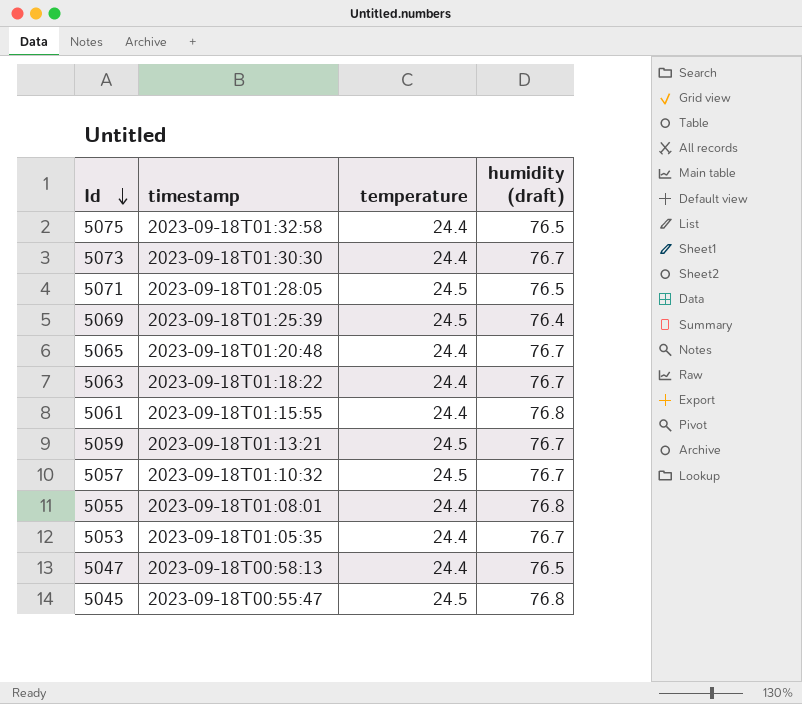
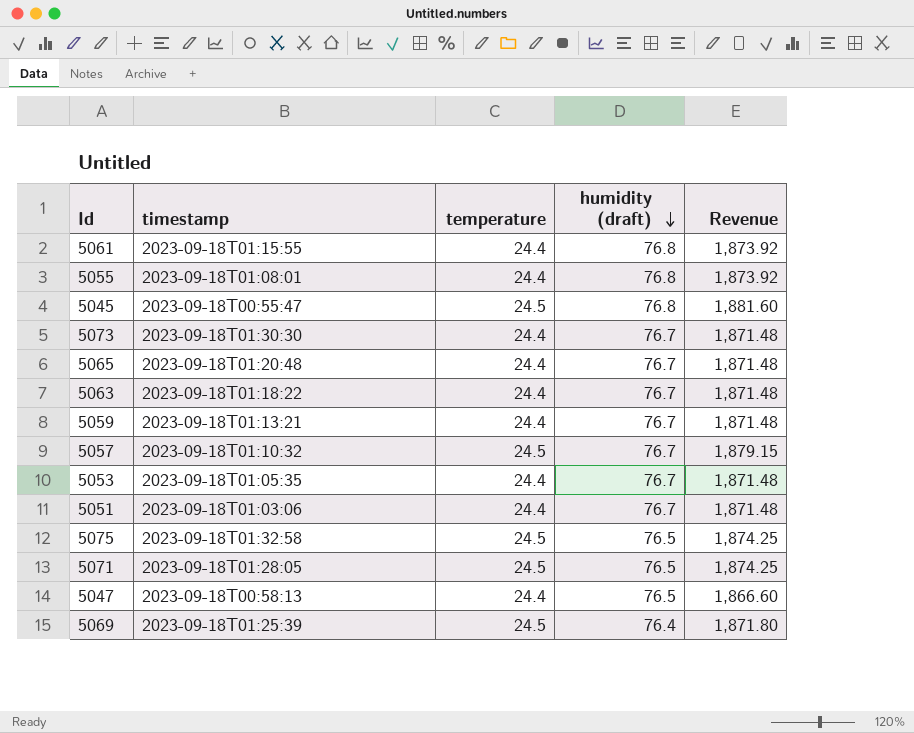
row order: Id descending -> humidity (draft) descending
column Revenue | formula: none -> [temperature] * [humidity (draft)]
5059 | temperature: 24.5 -> 24.4
row 5051: none -> 2023-09-18T01:03:06 | 24.4 | 76.7 | 1,871.48
5075 | temperature: 24.4 -> 24.5

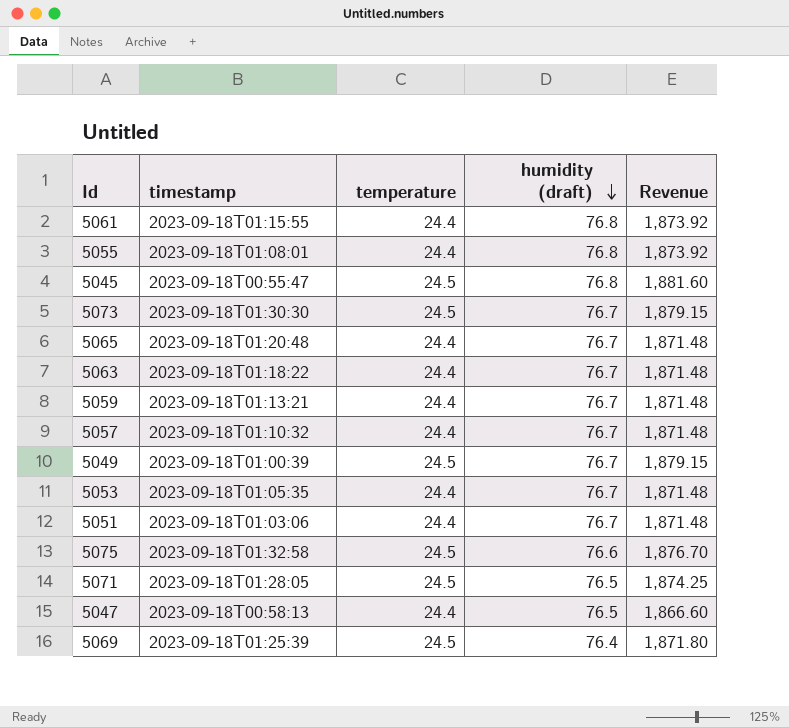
5073 | temperature: 24.4 -> 24.5
5073 | Revenue: 1,871.48 -> 1,879.15
5057 | temperature: 24.5 -> 24.4
5057 | Revenue: 1,879.15 -> 1,871.48
row 5049: none -> 2023-09-18T01:00:39 | 24.5 | 76.7 | 1,879.15
5075 | humidity (draft): 76.5 -> 76.6
5075 | Revenue: 1,874.25 -> 1,876.70

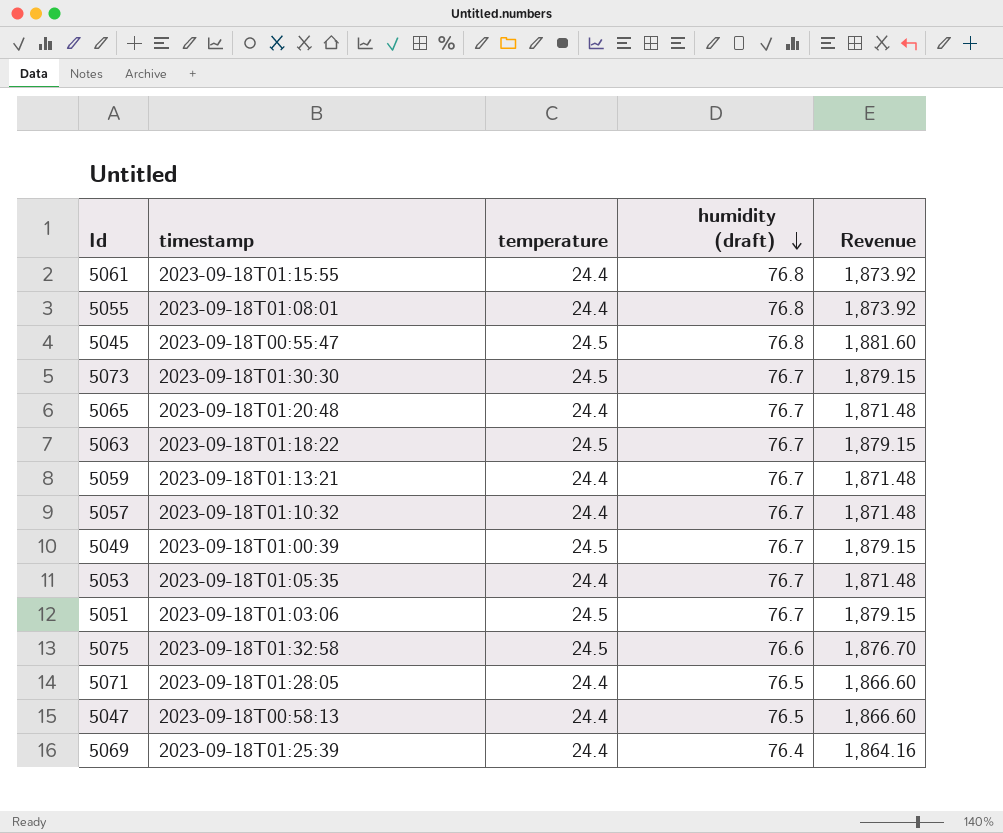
5063 | temperature: 24.4 -> 24.5
5063 | Revenue: 1,871.48 -> 1,879.15
5051 | temperature: 24.4 -> 24.5
5051 | Revenue: 1,871.48 -> 1,879.15
5071 | temperature: 24.5 -> 24.4
5071 | Revenue: 1,874.25 -> 1,866.60
5069 | temperature: 24.5 -> 24.4
5069 | Revenue: 1,871.80 -> 1,864.16

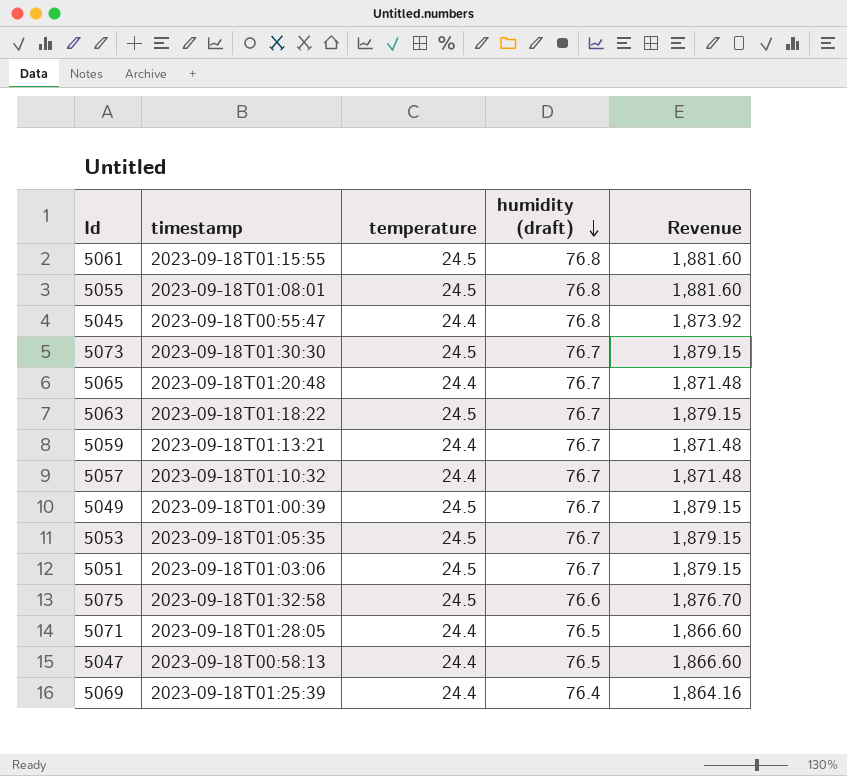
5061 | temperature: 24.4 -> 24.5
5061 | Revenue: 1,873.92 -> 1,881.60
5055 | temperature: 24.4 -> 24.5
5055 | Revenue: 1,873.92 -> 1,881.60
5045 | temperature: 24.5 -> 24.4
5045 | Revenue: 1,881.60 -> 1,873.92
5053 | temperature: 24.4 -> 24.5
5053 | Revenue: 1,871.48 -> 1,879.15

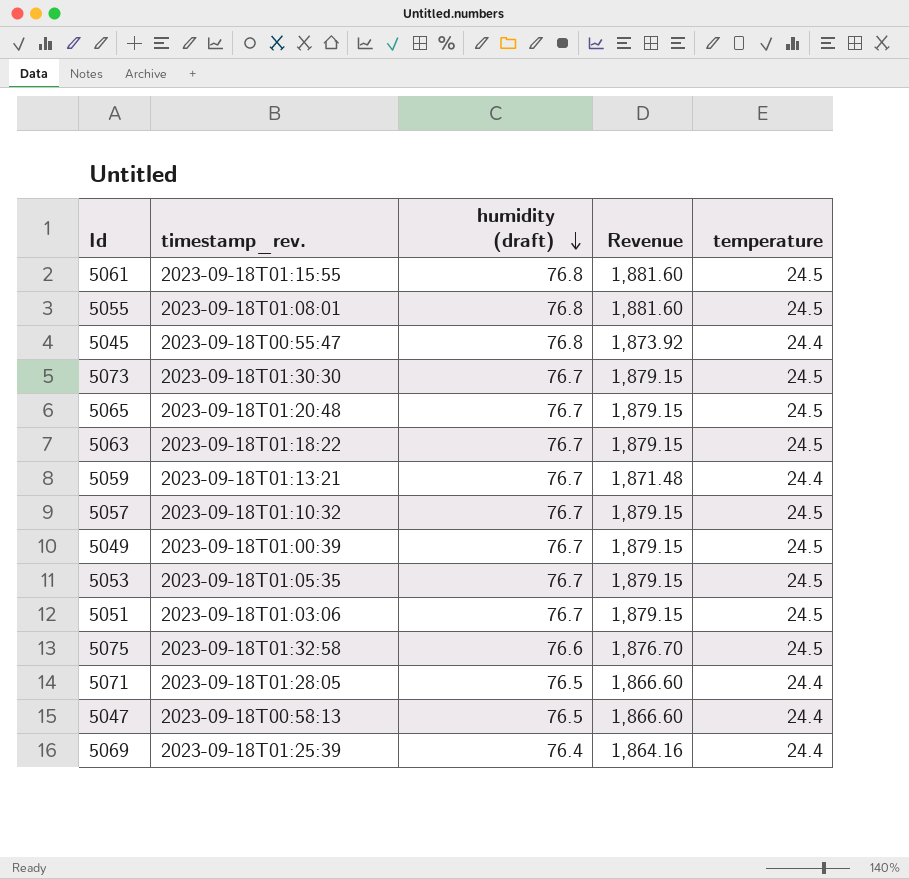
column name: timestamp -> timestamp_rev.
column temperature | position: 3 -> 5
5065 | Revenue: 1,871.48 -> 1,879.15
5065 | temperature: 24.4 -> 24.5
5057 | Revenue: 1,871.48 -> 1,879.15
5057 | temperature: 24.4 -> 24.5

